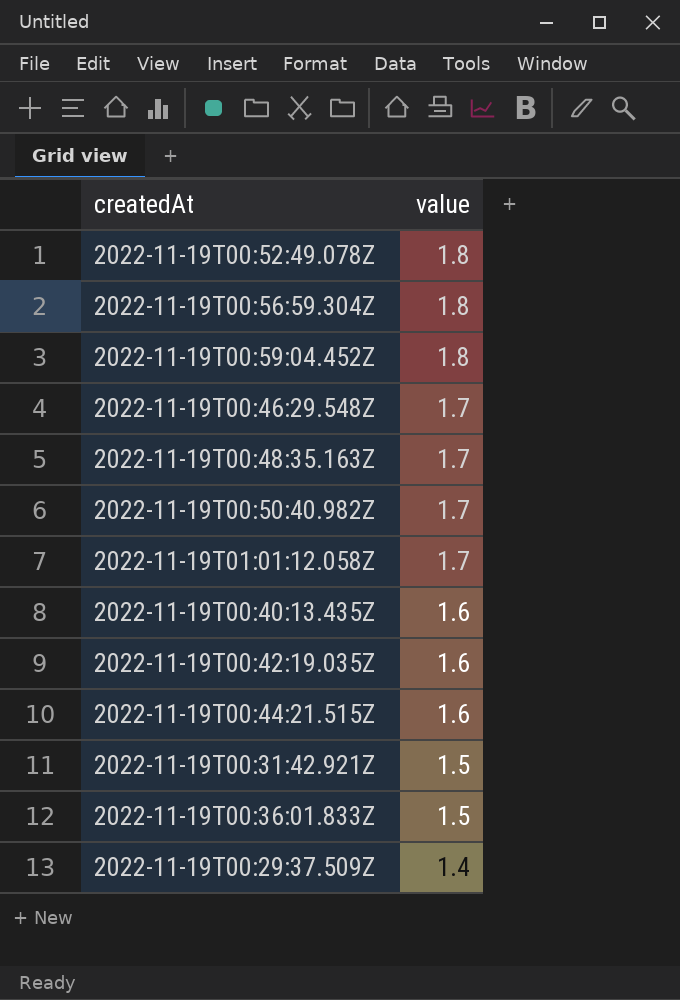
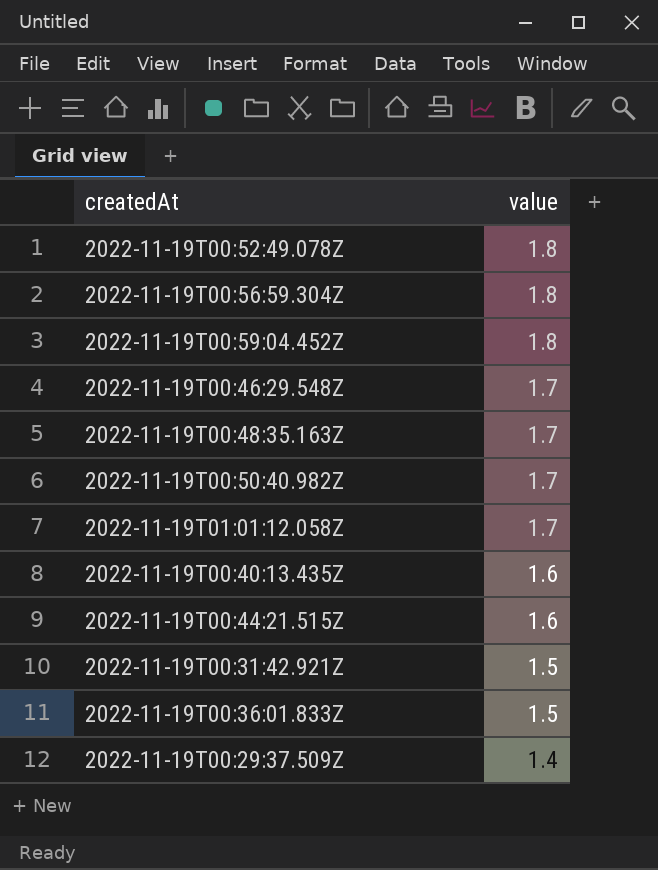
row 2022-11-19T00:42:19.035Z: 1.6 -> none

